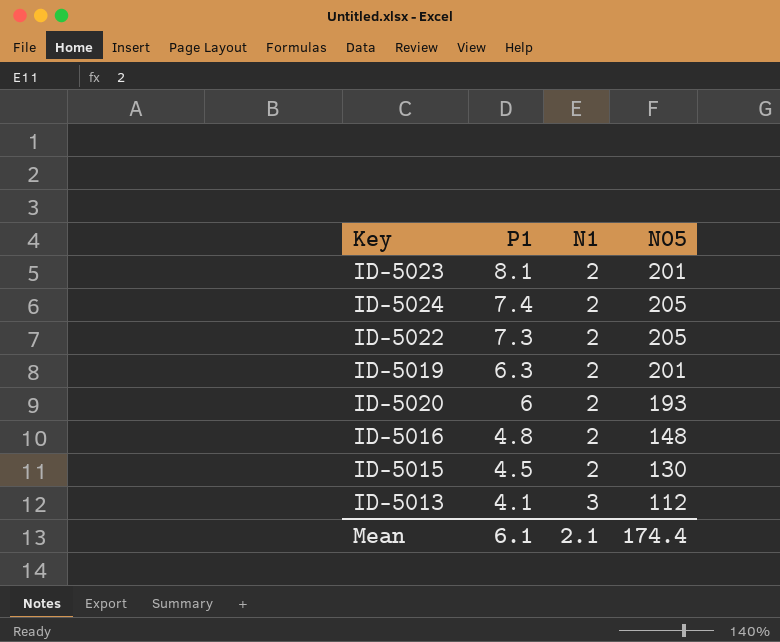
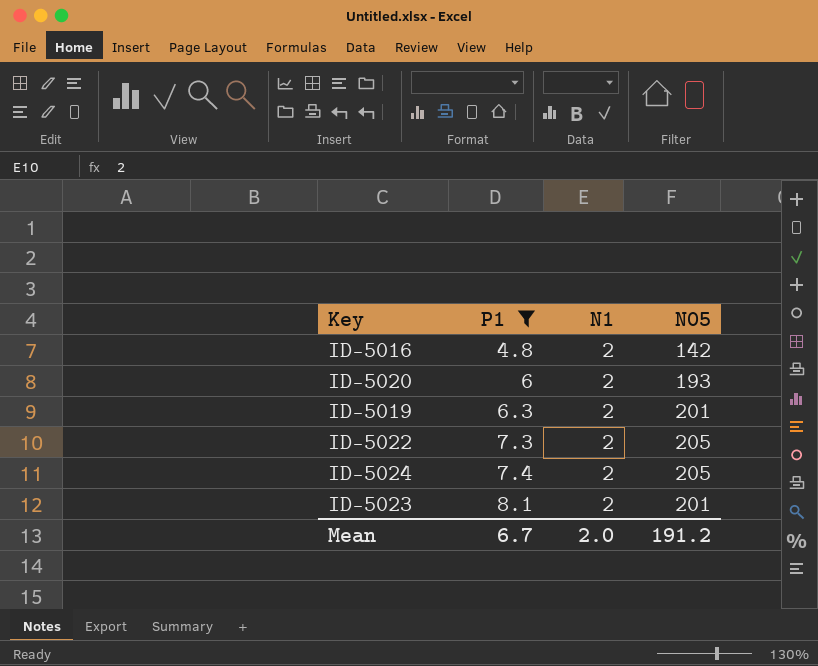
filter: none -> P1 >= 4.8
row order: P1 descending -> P1 ascending
ID-5016 | N05: 148 -> 142
Mean | P1: 6.1 -> 6.7
Mean | N1: 2.1 -> 2.0
Mean | N05: 174.4 -> 191.2

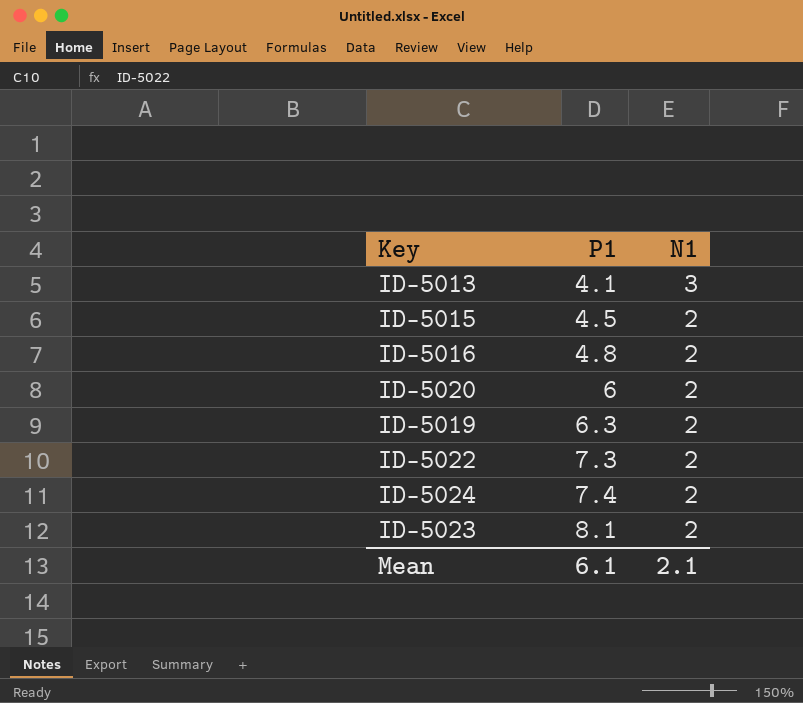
filter: P1 >= 4.8 -> none
column N05 | position: 4 -> none
Mean | P1: 6.7 -> 6.1
Mean | N1: 2.0 -> 2.1

